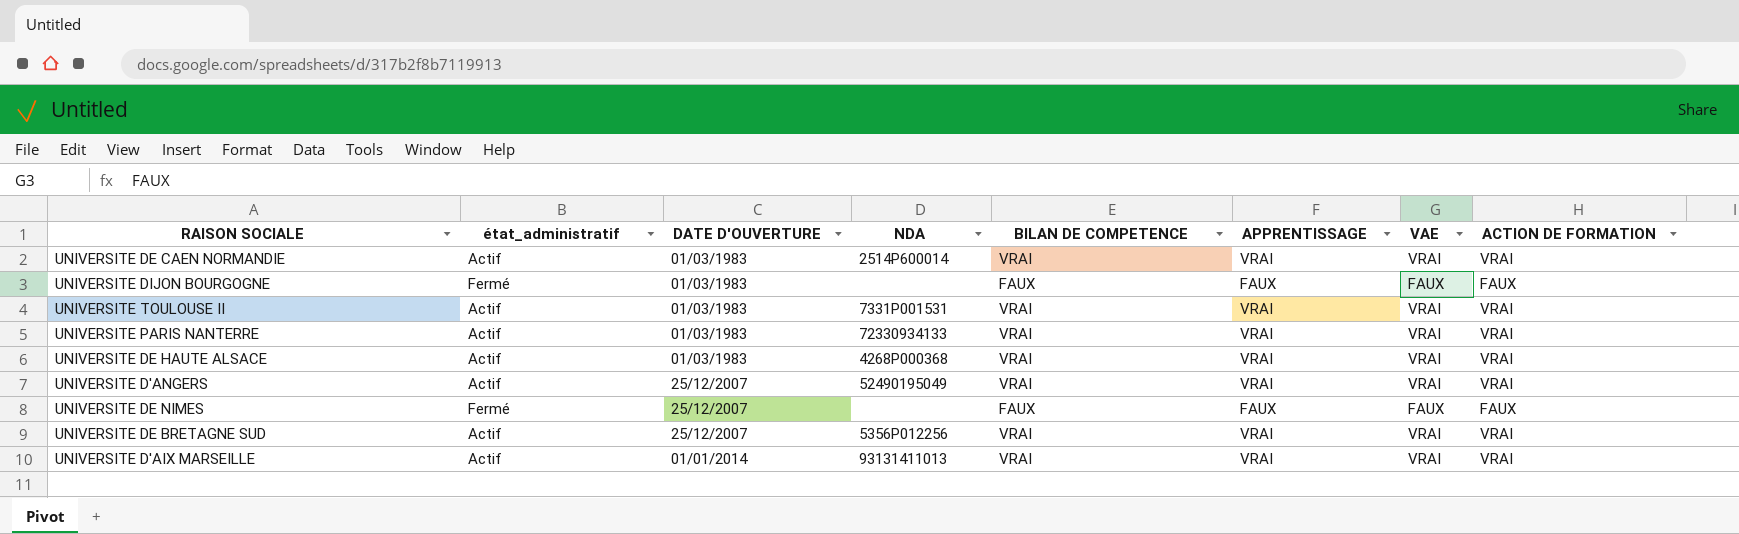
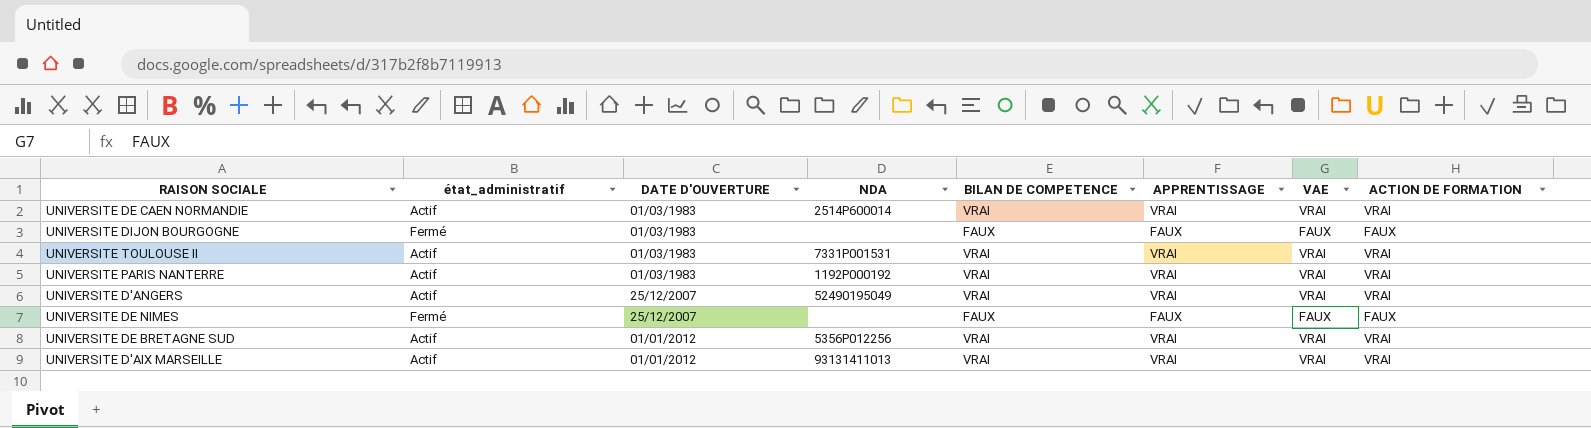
row UNIVERSITE DE HAUTE ALSACE: Actif | 01/03/1983 | 4268P000368 | VRAI | VRAI | VRAI | VRAI -> none
UNIVERSITE PARIS NANTERRE | NDA: 72330934133 -> 1192P000192
UNIVERSITE DE BRETAGNE SUD | DATE D'OUVERTURE: 25/12/2007 -> 01/01/2012
UNIVERSITE D'AIX MARSEILLE | DATE D'OUVERTURE: 01/01/2014 -> 01/01/2012

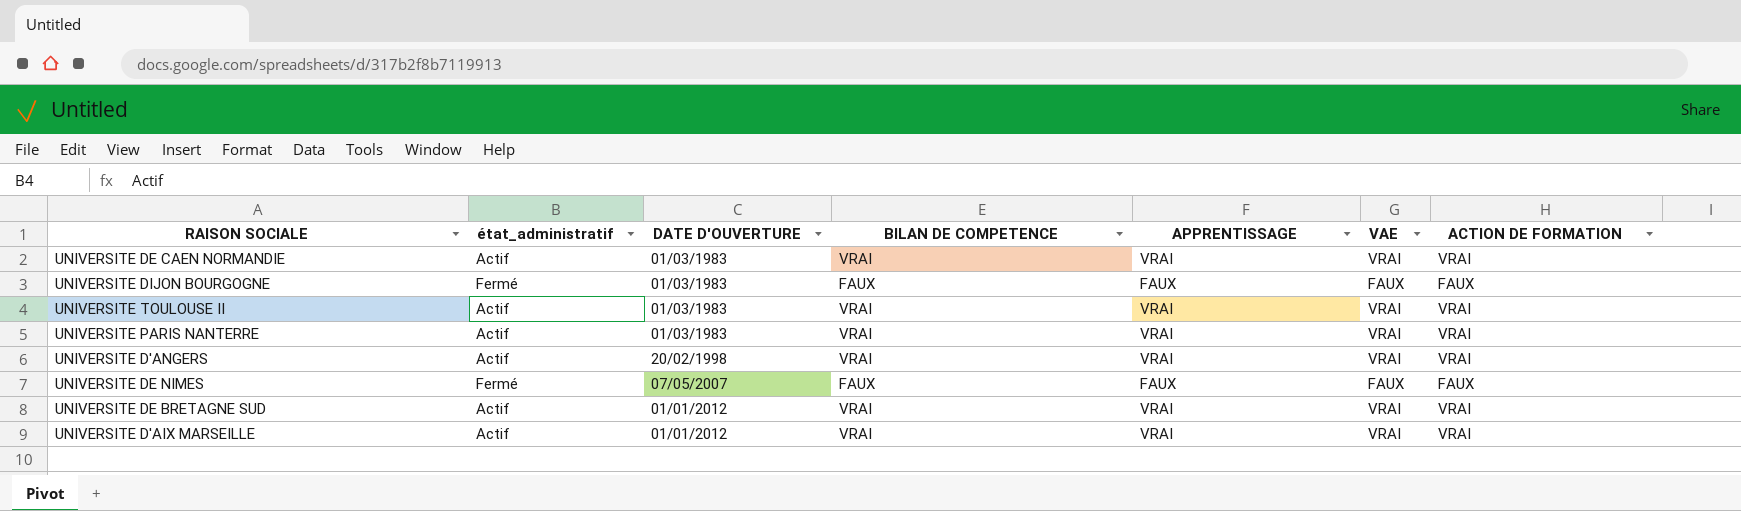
column NDA | position: 4 -> none
UNIVERSITE D'ANGERS | DATE D'OUVERTURE: 25/12/2007 -> 20/02/1998
UNIVERSITE DE NIMES | DATE D'OUVERTURE: 25/12/2007 -> 07/05/2007

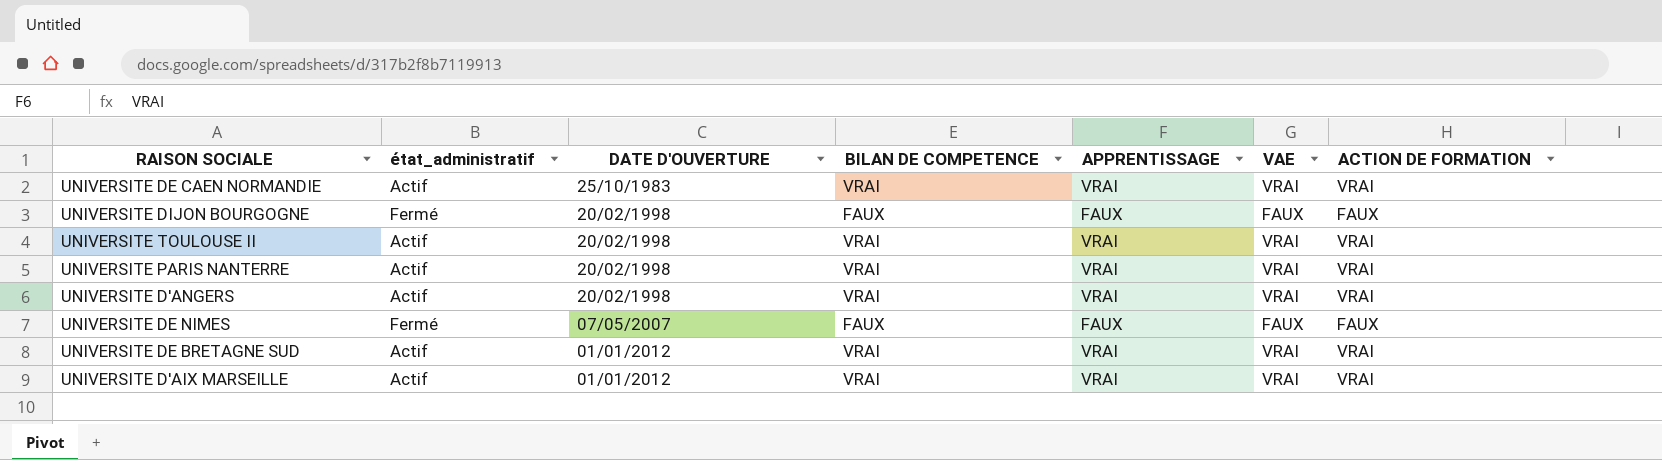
UNIVERSITE DE CAEN NORMANDIE | DATE D'OUVERTURE: 01/03/1983 -> 25/10/1983
UNIVERSITE DIJON BOURGOGNE | DATE D'OUVERTURE: 01/03/1983 -> 20/02/1998
UNIVERSITE TOULOUSE II | DATE D'OUVERTURE: 01/03/1983 -> 20/02/1998
UNIVERSITE PARIS NANTERRE | DATE D'OUVERTURE: 01/03/1983 -> 20/02/1998

